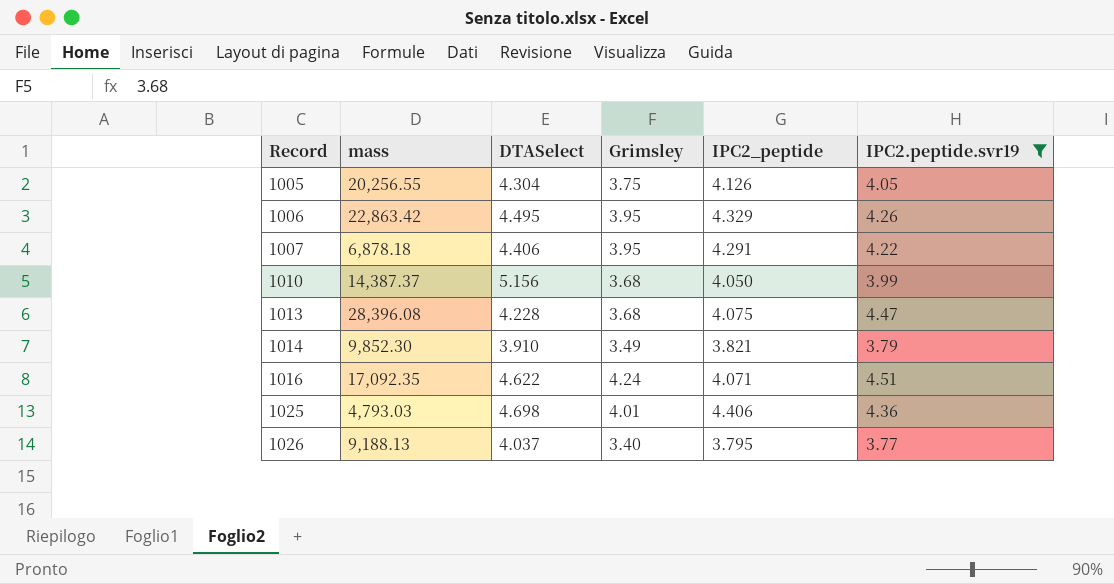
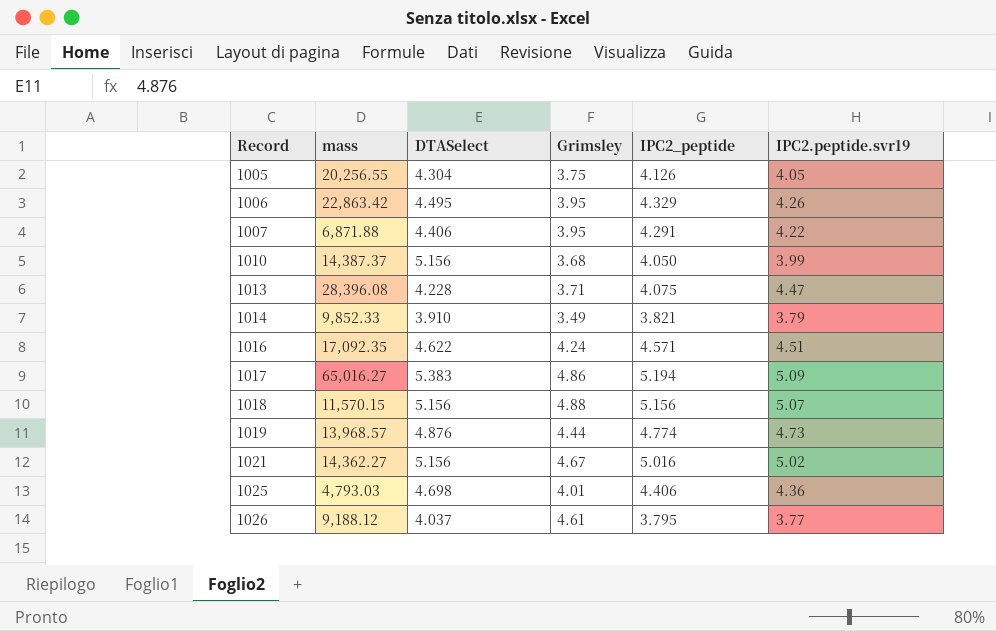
filter: IPC2.peptide.svr19 <= 4.51 -> none
1007 | mass: 6,878.18 -> 6,871.88
1013 | Grimsley: 3.68 -> 3.71
1014 | mass: 9,852.30 -> 9,852.33
1016 | IPC2_peptide: 4.071 -> 4.571
1026 | mass: 9,188.13 -> 9,188.12
1026 | Grimsley: 3.40 -> 4.61

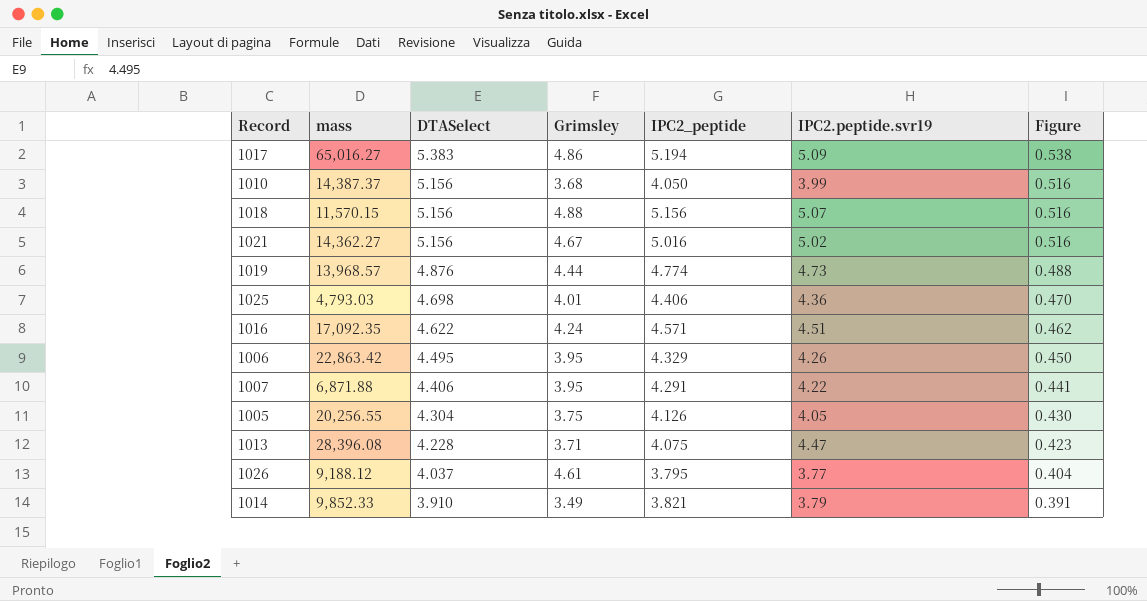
row order: Record ascending -> DTASelect descending
column Figure | formula: none -> [DTASelect] * 0.1

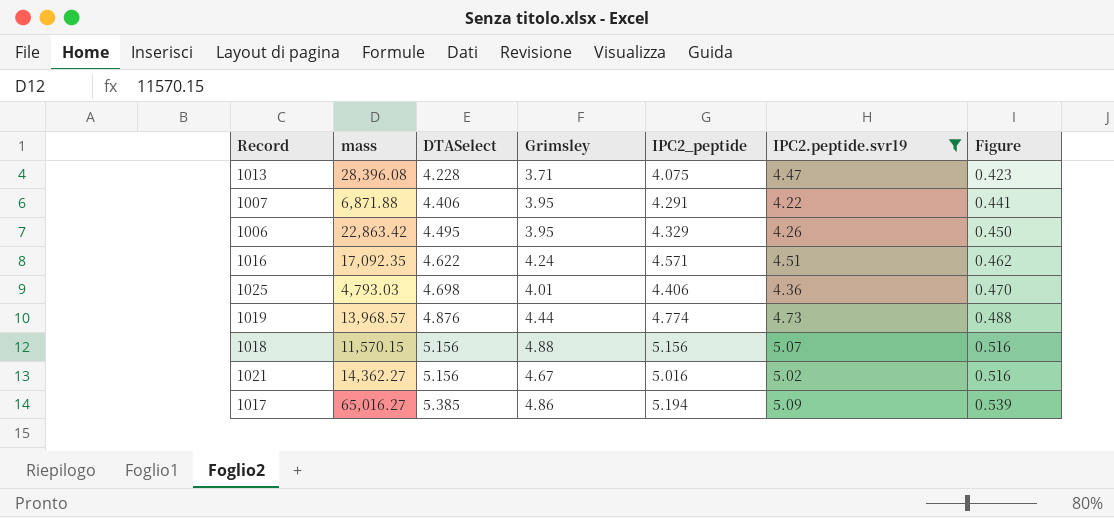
filter: none -> IPC2.peptide.svr19 >= 4.22
row order: DTASelect descending -> DTASelect ascending
1017 | DTASelect: 5.383 -> 5.385
1017 | Figure: 0.538 -> 0.539

